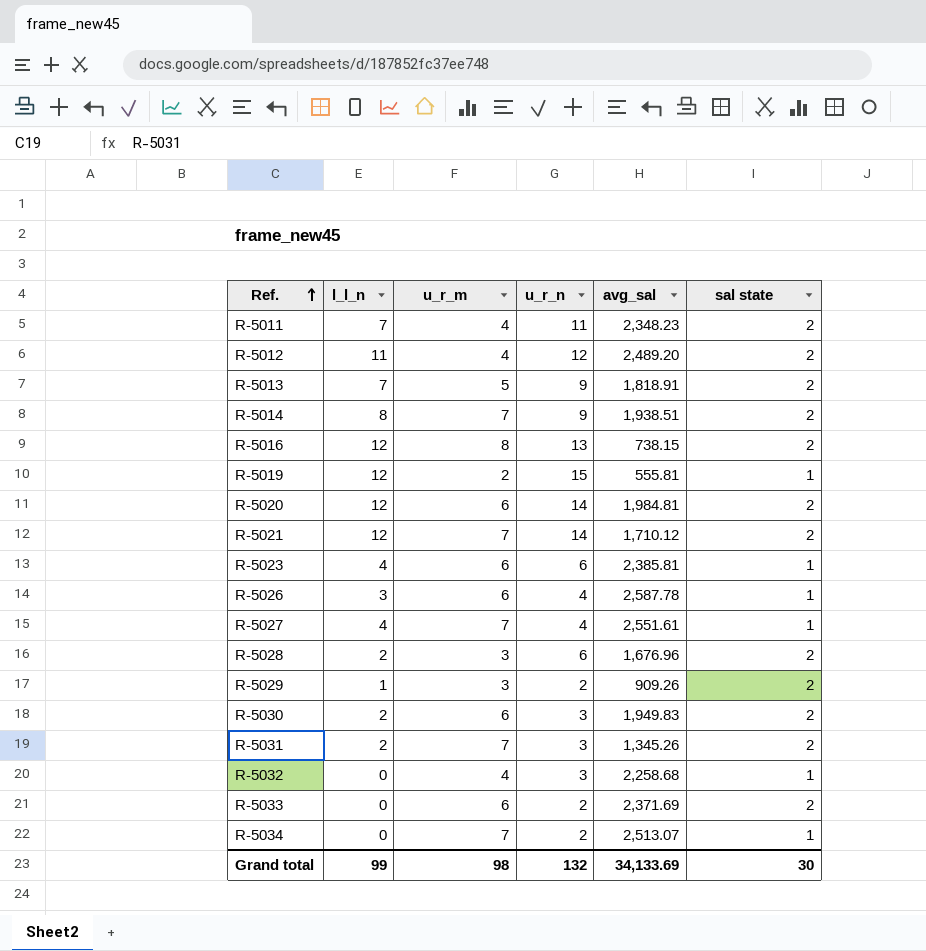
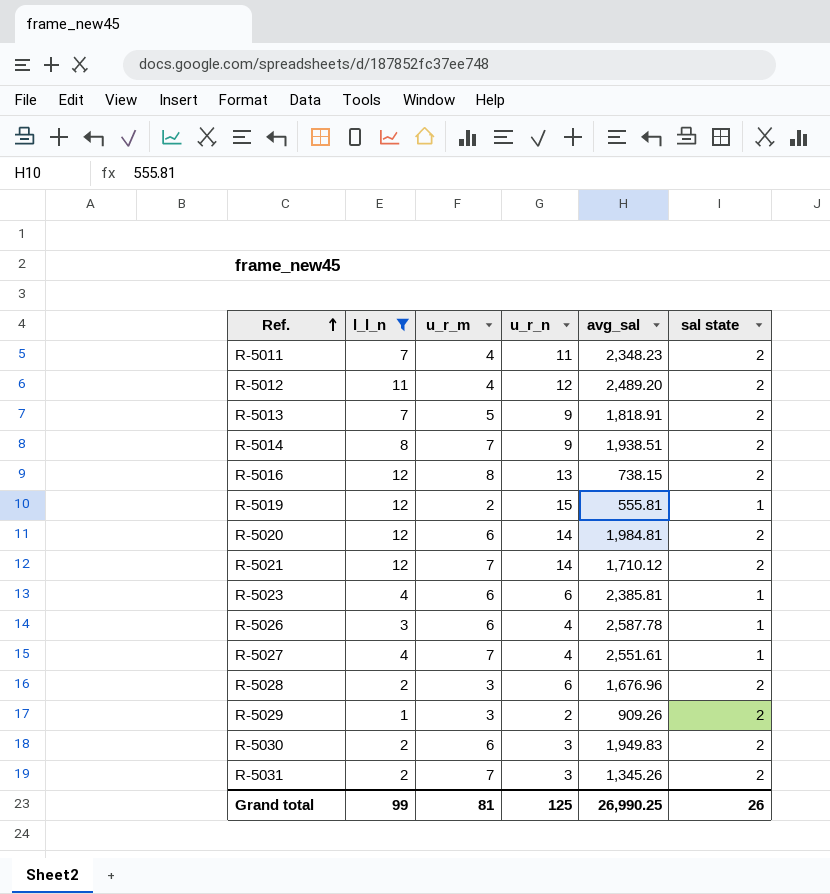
filter: none -> l_l_n != 0
Grand total | u_r_m: 98 -> 81
Grand total | u_r_n: 132 -> 125
Grand total | avg_sal: 34,133.69 -> 26,990.25
Grand total | sal state: 30 -> 26

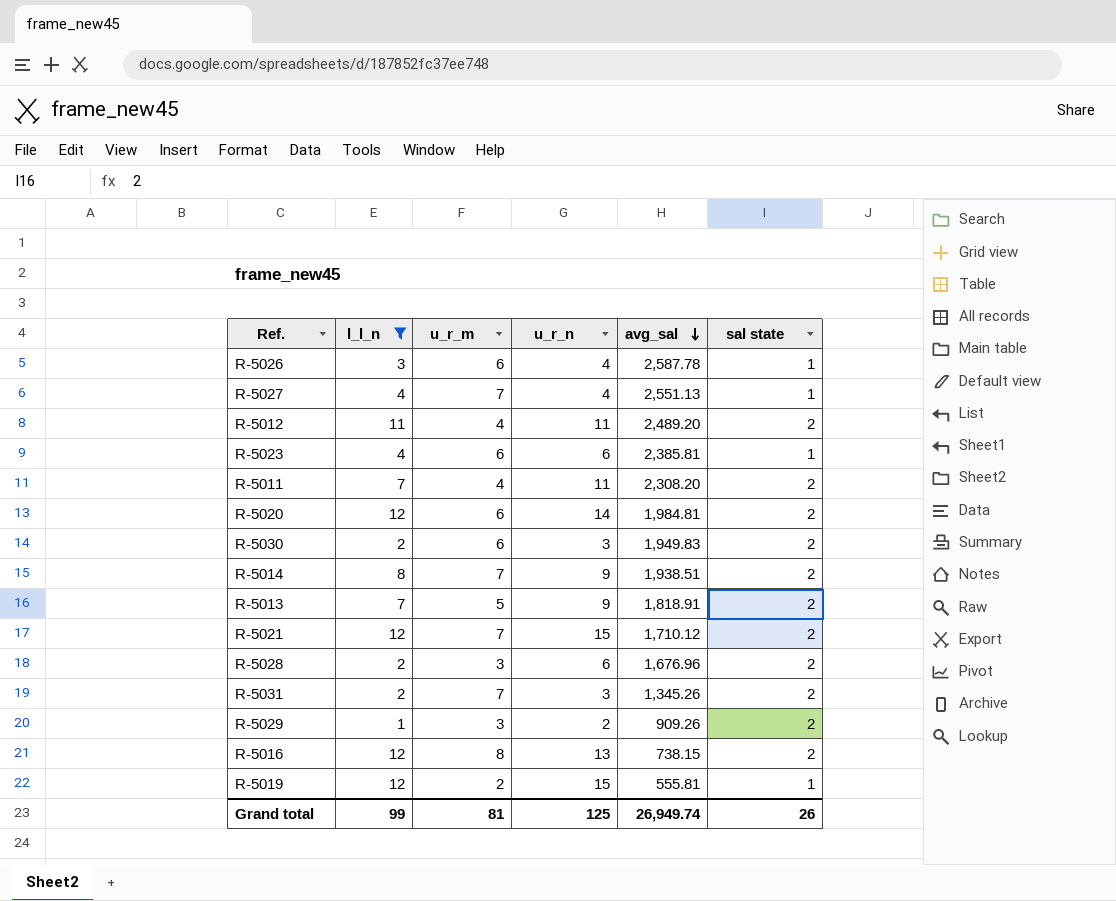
row order: Ref. ascending -> avg_sal descending
R-5027 | avg_sal: 2,551.61 -> 2,551.13
R-5012 | u_r_n: 12 -> 11
R-5011 | avg_sal: 2,348.23 -> 2,308.20
R-5021 | u_r_n: 14 -> 15
Grand total | avg_sal: 26,990.25 -> 26,949.74

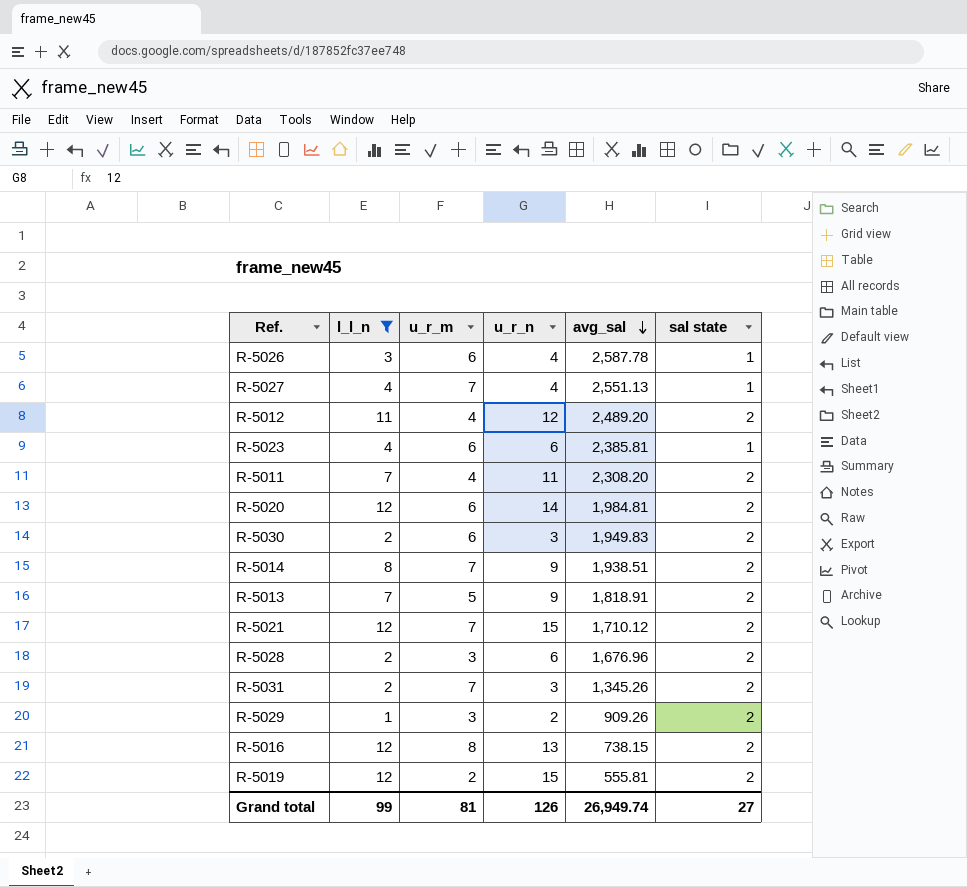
R-5012 | u_r_n: 11 -> 12
R-5019 | sal state: 1 -> 2
Grand total | u_r_n: 125 -> 126
Grand total | sal state: 26 -> 27

